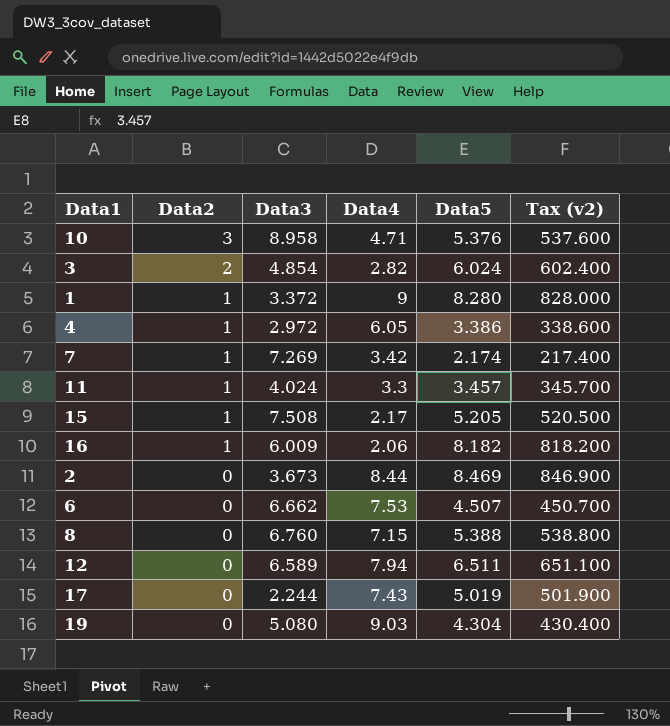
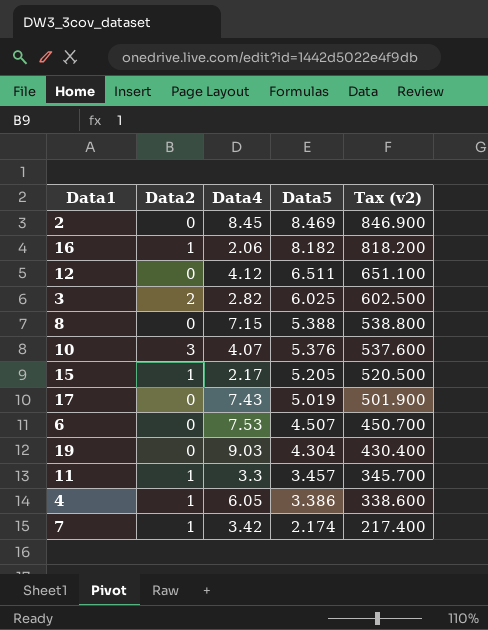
row order: Data2 descending -> Data5 descending
column Data3 | position: 3 -> none
row 1: 1 | 3.372 | 9 | 8.280 | 828.000 -> none
2 | Data4: 8.44 -> 8.45
12 | Data4: 7.94 -> 4.12
3 | Data5: 6.024 -> 6.025
3 | Tax (v2): 602.400 -> 602.500
10 | Data4: 4.71 -> 4.07

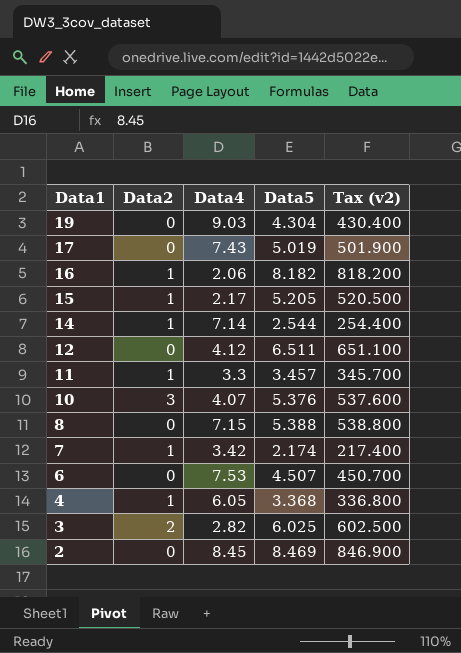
row order: Data5 descending -> Data1 descending
row 14: none -> 1 | 7.14 | 2.544 | 254.400
4 | Data5: 3.386 -> 3.368
4 | Tax (v2): 338.600 -> 336.800

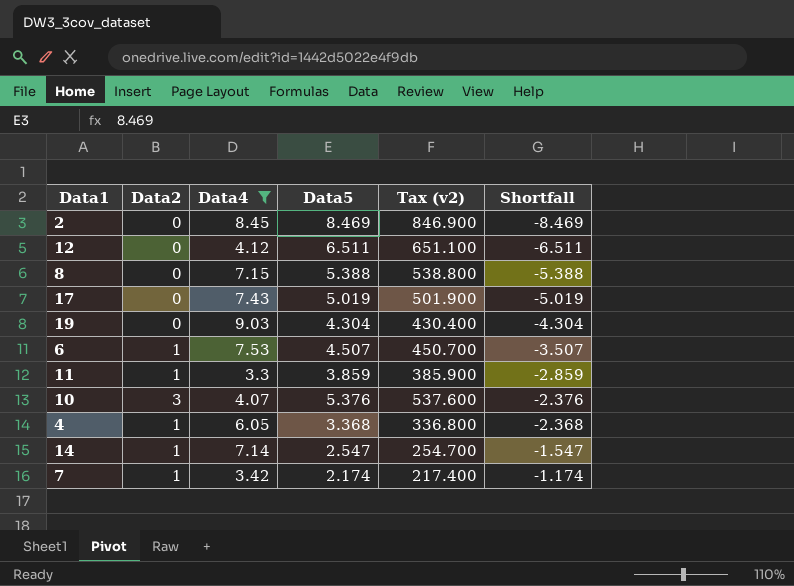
filter: none -> Data4 >= 3.3
row order: Data1 descending -> Shortfall ascending
column Shortfall | formula: none -> [Data2] - [Data5]
6 | Data2: 0 -> 1
11 | Data5: 3.457 -> 3.859
11 | Tax (v2): 345.700 -> 385.900
14 | Data5: 2.544 -> 2.547
14 | Tax (v2): 254.400 -> 254.700

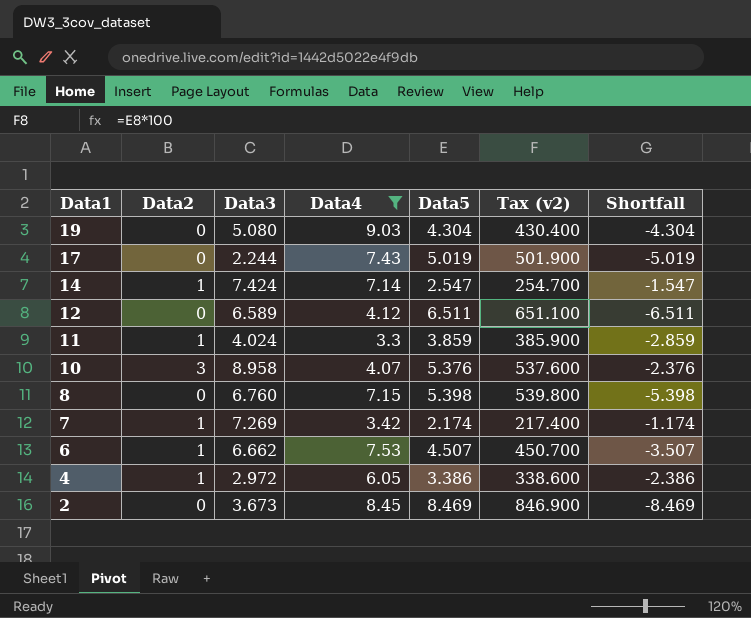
row order: Shortfall ascending -> Data1 descending
column Data3 | position: none -> 3
8 | Data5: 5.388 -> 5.398
8 | Tax (v2): 538.800 -> 539.800
8 | Shortfall: -5.388 -> -5.398
4 | Data5: 3.368 -> 3.386
4 | Tax (v2): 336.800 -> 338.600
4 | Shortfall: -2.368 -> -2.386

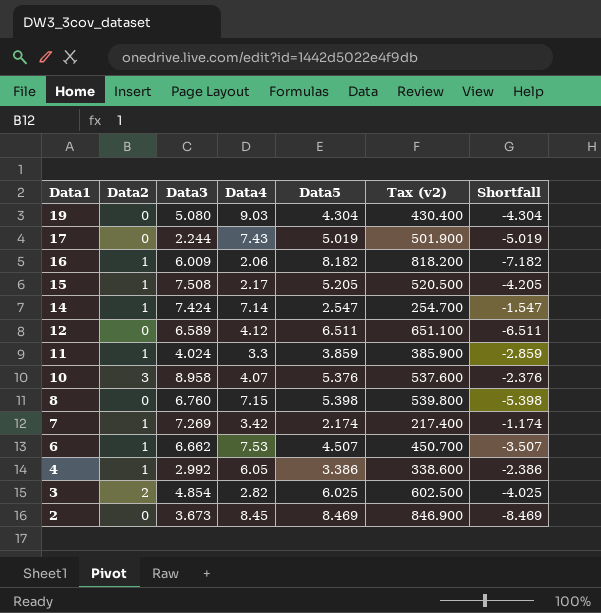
filter: Data4 >= 3.3 -> none
4 | Data3: 2.972 -> 2.992

